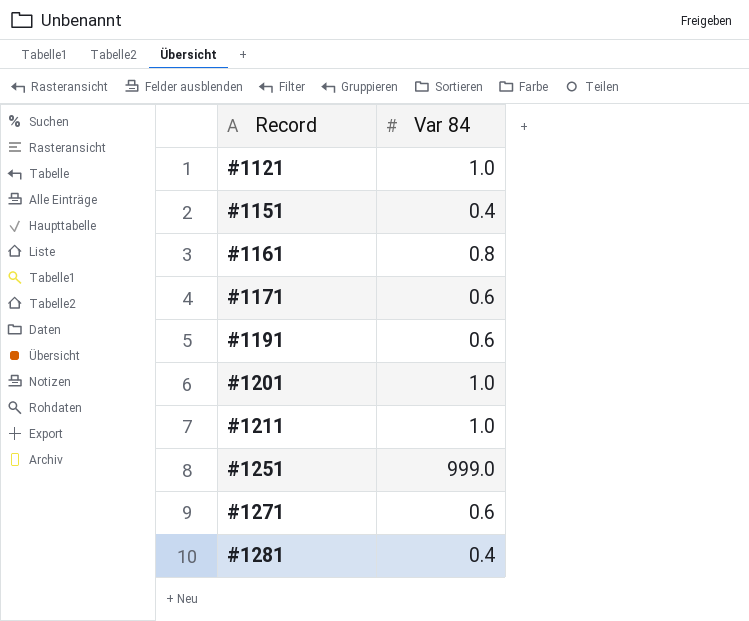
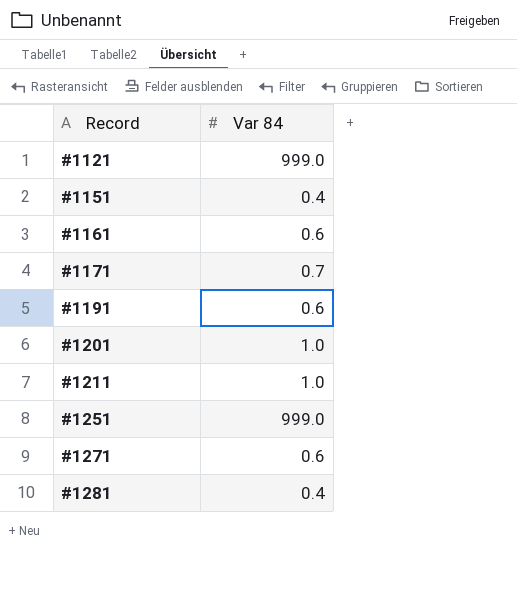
#1121 | Var 84: 1.0 -> 999.0
#1161 | Var 84: 0.8 -> 0.6
#1171 | Var 84: 0.6 -> 0.7

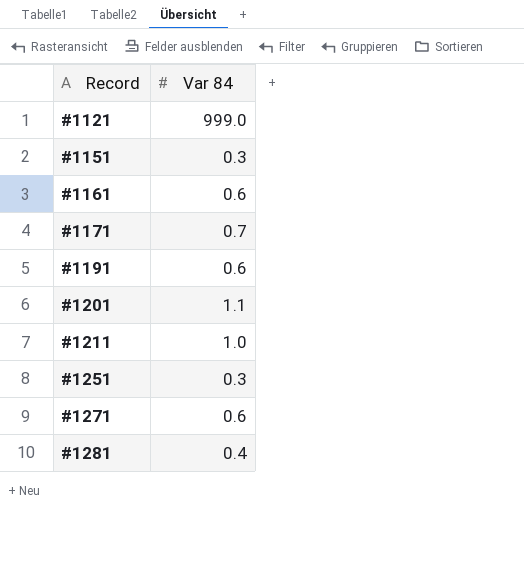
#1151 | Var 84: 0.4 -> 0.3
#1201 | Var 84: 1.0 -> 1.1
#1251 | Var 84: 999.0 -> 0.3

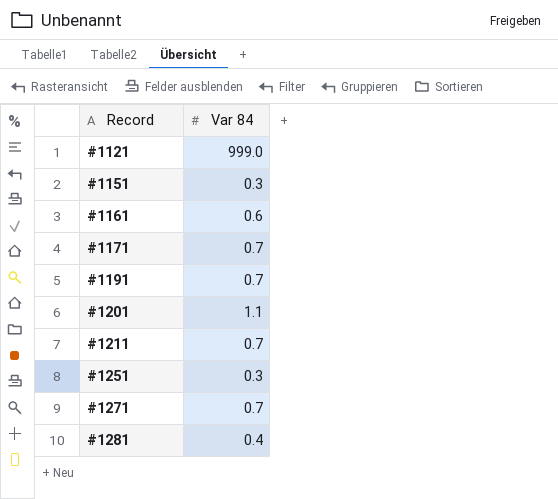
#1191 | Var 84: 0.6 -> 0.7
#1211 | Var 84: 1.0 -> 0.7
#1271 | Var 84: 0.6 -> 0.7

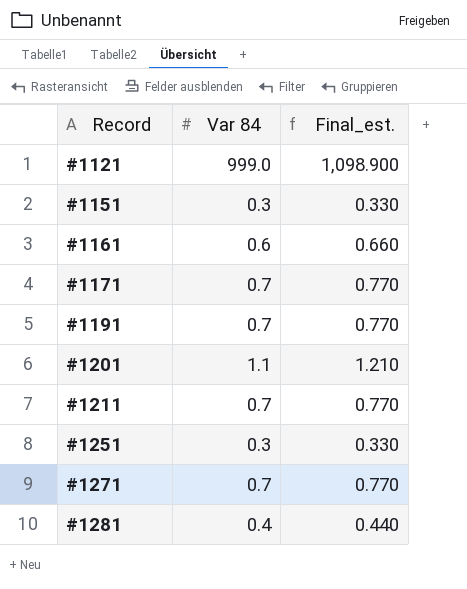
column Final_est. | formula: none -> [Var 84] * 1.1

